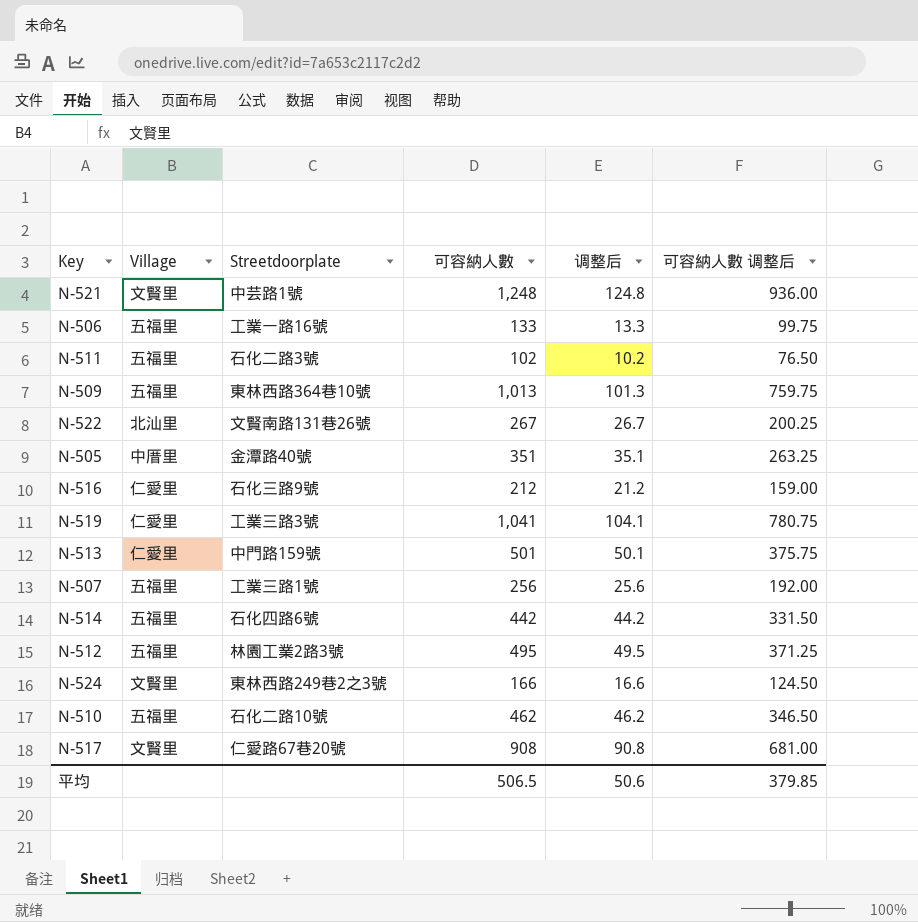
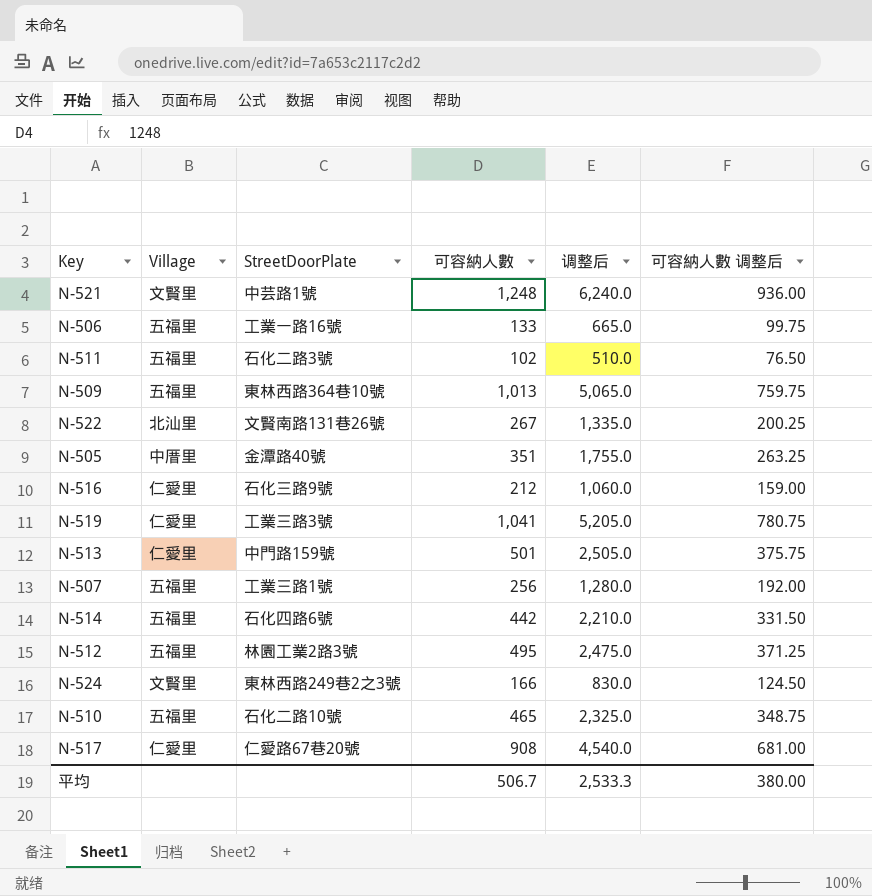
column name: Streetdoorplate -> StreetDoorPlate
column 调整后 | formula: [可容納人數] * 0.1 -> [可容納人數] * 5
N-510 | 可容納人數: 462 -> 465
N-510 | 可容納人數 调整后: 346.50 -> 348.75
N-517 | Village: 文賢里 -> 仁愛里
平均 | 可容納人數: 506.5 -> 506.7
平均 | 调整后: 50.6 -> 2,533.3
平均 | 可容納人數 调整后: 379.85 -> 380.00

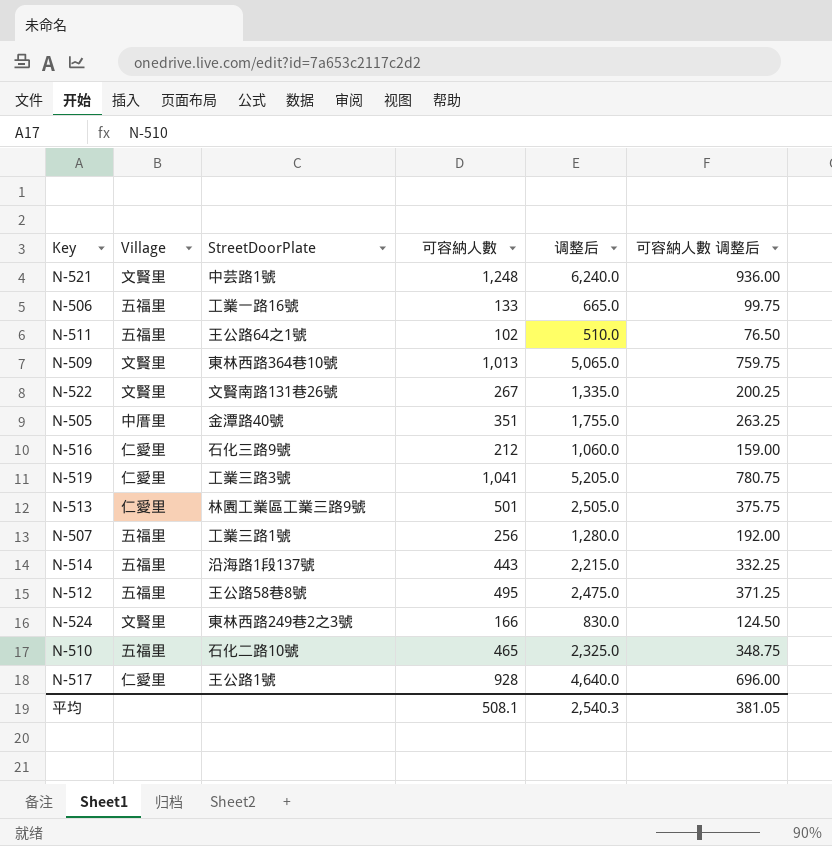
N-511 | StreetDoorPlate: 石化二路3號 -> 王公路64之1號
N-509 | Village: 五福里 -> 文賢里
N-522 | Village: 北汕里 -> 文賢里
N-513 | StreetDoorPlate: 中門路159號 -> 林園工業區工業三路9號
N-514 | StreetDoorPlate: 石化四路6號 -> 沿海路1段137號
N-514 | 可容納人數: 442 -> 443
N-514 | 调整后: 2,210.0 -> 2,215.0
N-514 | 可容納人數 调整后: 331.50 -> 332.25
N-512 | StreetDoorPlate: 林園工業2路3號 -> 王公路58巷8號
N-517 | StreetDoorPlate: 仁愛路67巷20號 -> 王公路1號
N-517 | 可容納人數: 908 -> 928
N-517 | 调整后: 4,540.0 -> 4,640.0
N-517 | 可容納人數 调整后: 681.00 -> 696.00
平均 | 可容納人數: 506.7 -> 508.1
平均 | 调整后: 2,533.3 -> 2,540.3
平均 | 可容納人數 调整后: 380.00 -> 381.05

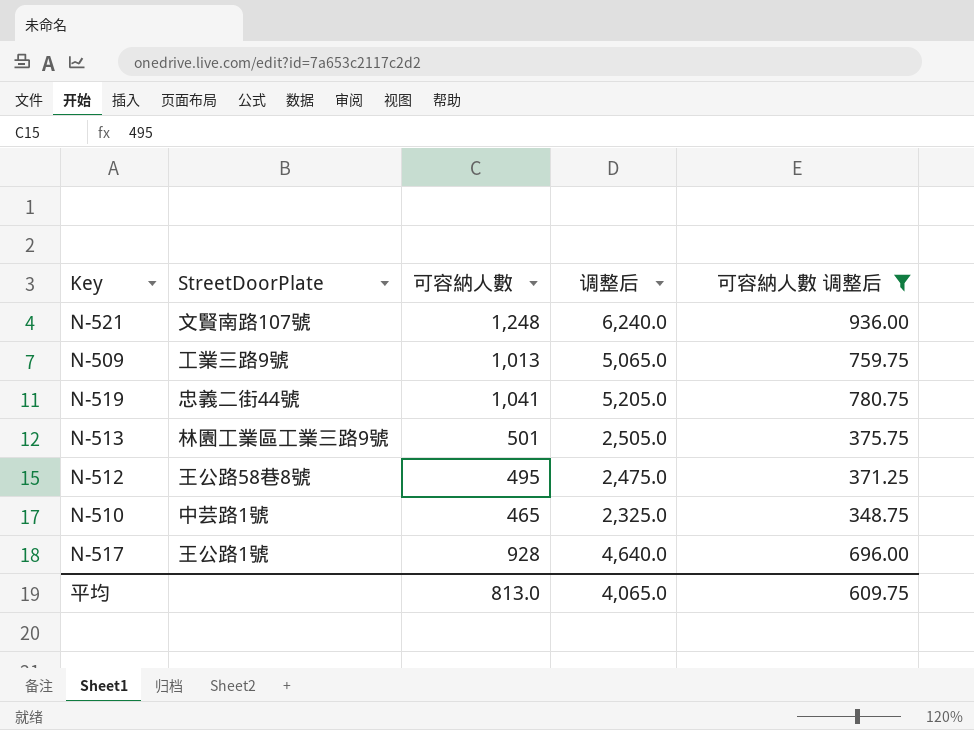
filter: none -> 可容納人數 调整后 >= 348.75
column Village | position: 2 -> none
N-521 | StreetDoorPlate: 中芸路1號 -> 文賢南路107號
N-509 | StreetDoorPlate: 東林西路364巷10號 -> 工業三路9號
N-519 | StreetDoorPlate: 工業三路3號 -> 忠義二街44號
N-510 | StreetDoorPlate: 石化二路10號 -> 中芸路1號
平均 | 可容納人數: 508.1 -> 813.0
平均 | 调整后: 2,540.3 -> 4,065.0
平均 | 可容納人數 调整后: 381.05 -> 609.75

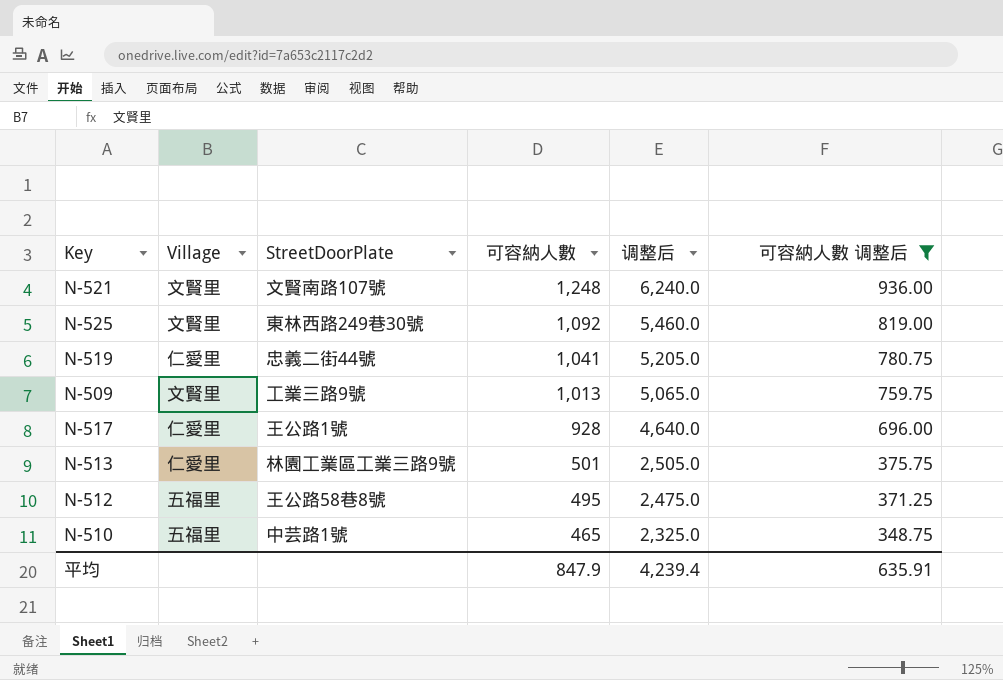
row order: none -> 可容納人數 descending
column Village | position: none -> 2
row N-525: none -> 文賢里 | 東林西路249巷30號 | 1,092 | 5,460.0 | 819.00
平均 | 可容納人數: 813.0 -> 847.9
平均 | 调整后: 4,065.0 -> 4,239.4
平均 | 可容納人數 调整后: 609.75 -> 635.91

